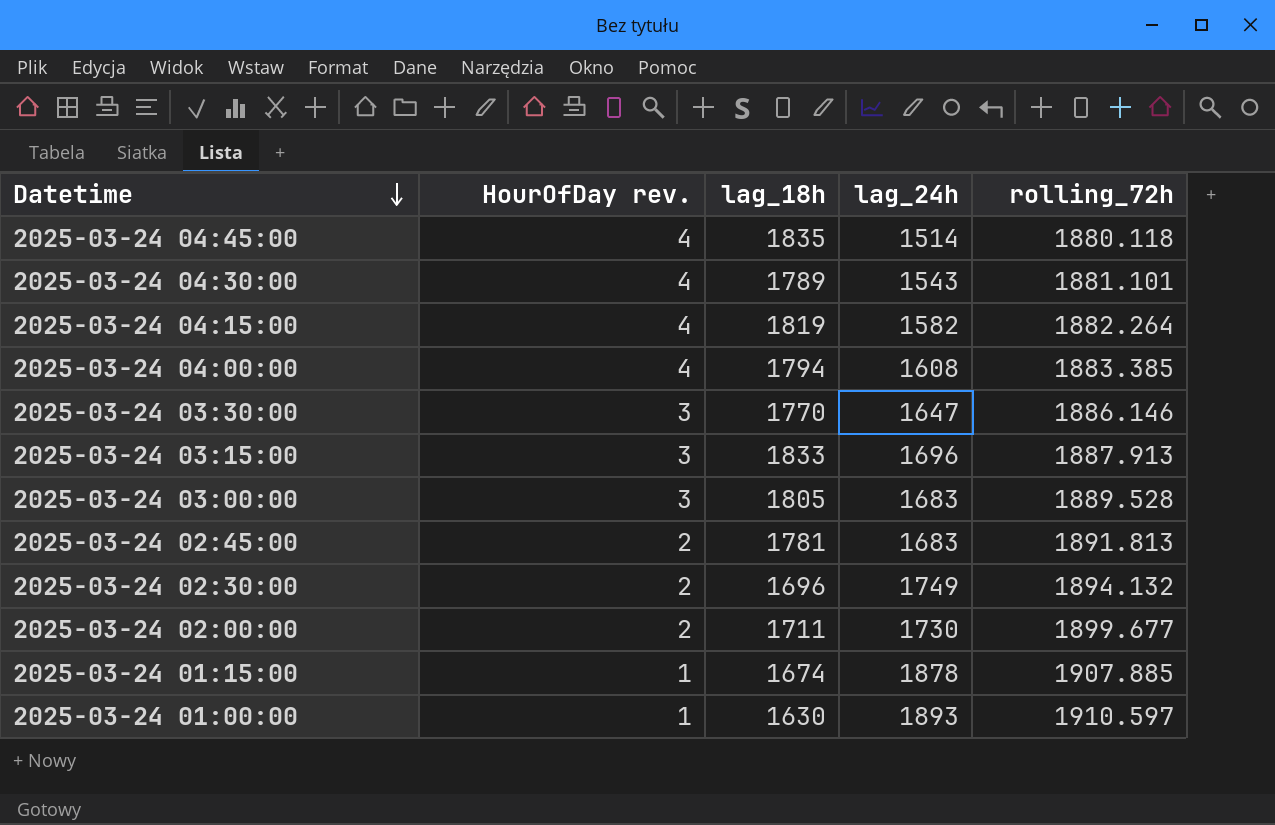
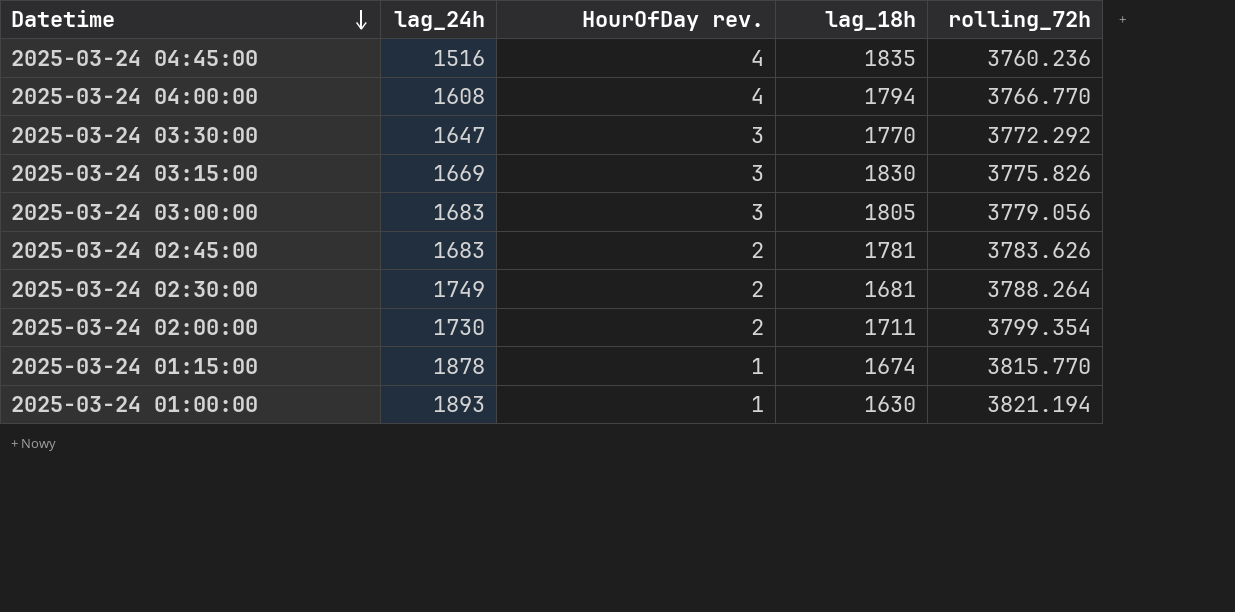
column lag_24h | position: 4 -> 2
row 2025-03-24 04:30:00: 4 | 1789 | 1543 | 1881.101 -> none
row 2025-03-24 04:15:00: 4 | 1819 | 1582 | 1882.264 -> none
2025-03-24 04:45:00 | lag_24h: 1514 -> 1516
2025-03-24 04:45:00 | rolling_72h: 1880.118 -> 3760.236
2025-03-24 04:00:00 | rolling_72h: 1883.385 -> 3766.770
2025-03-24 03:30:00 | rolling_72h: 1886.146 -> 3772.292
2025-03-24 03:15:00 | lag_24h: 1696 -> 1669
2025-03-24 03:15:00 | lag_18h: 1833 -> 1830
2025-03-24 03:15:00 | rolling_72h: 1887.913 -> 3775.826
2025-03-24 03:00:00 | rolling_72h: 1889.528 -> 3779.056
2025-03-24 02:45:00 | rolling_72h: 1891.813 -> 3783.626
2025-03-24 02:30:00 | lag_18h: 1696 -> 1681
2025-03-24 02:30:00 | rolling_72h: 1894.132 -> 3788.264
2025-03-24 02:00:00 | rolling_72h: 1899.677 -> 3799.354
2025-03-24 01:15:00 | rolling_72h: 1907.885 -> 3815.770
2025-03-24 01:00:00 | rolling_72h: 1910.597 -> 3821.194

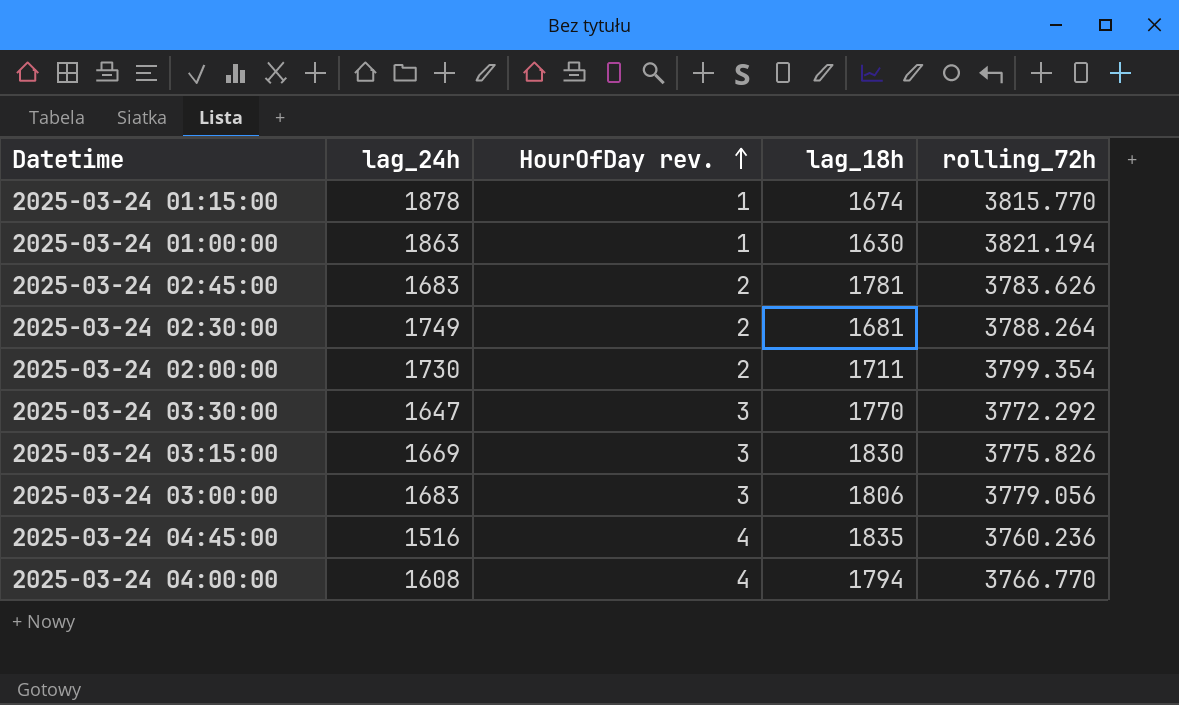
row order: Datetime descending -> HourOfDay rev. ascending
2025-03-24 01:00:00 | lag_24h: 1893 -> 1863
2025-03-24 03:00:00 | lag_18h: 1805 -> 1806

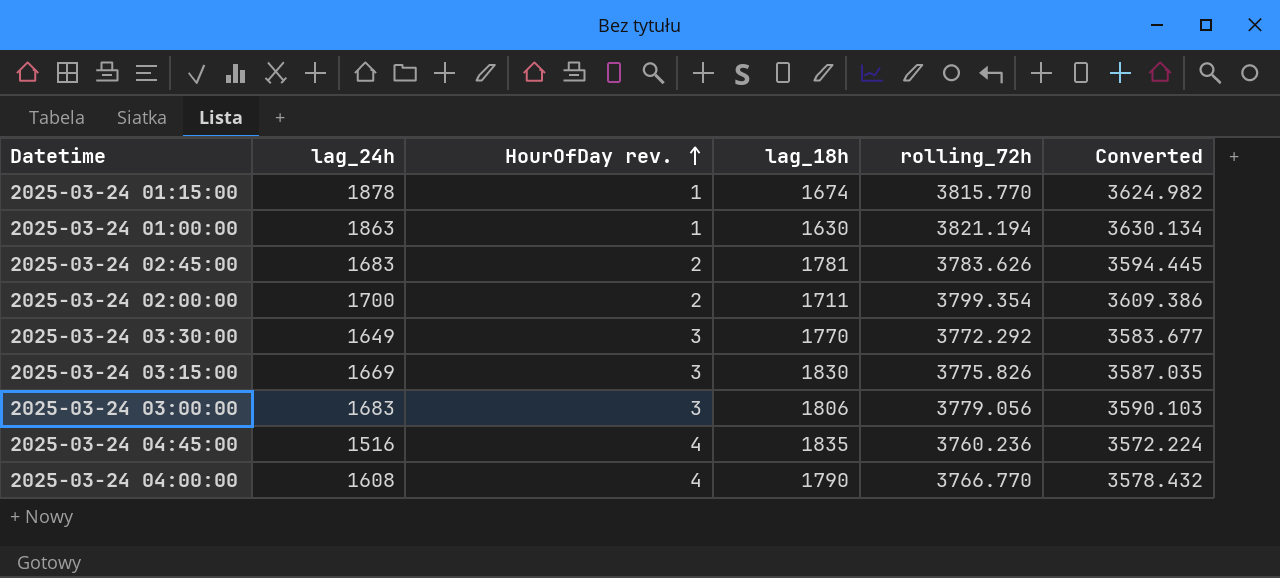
column Converted | formula: none -> [rolling_72h] * 0.95
row 2025-03-24 02:30:00: 1749 | 2 | 1681 | 3788.264 -> none
2025-03-24 02:00:00 | lag_24h: 1730 -> 1700
2025-03-24 03:30:00 | lag_24h: 1647 -> 1649
2025-03-24 04:00:00 | lag_18h: 1794 -> 1790

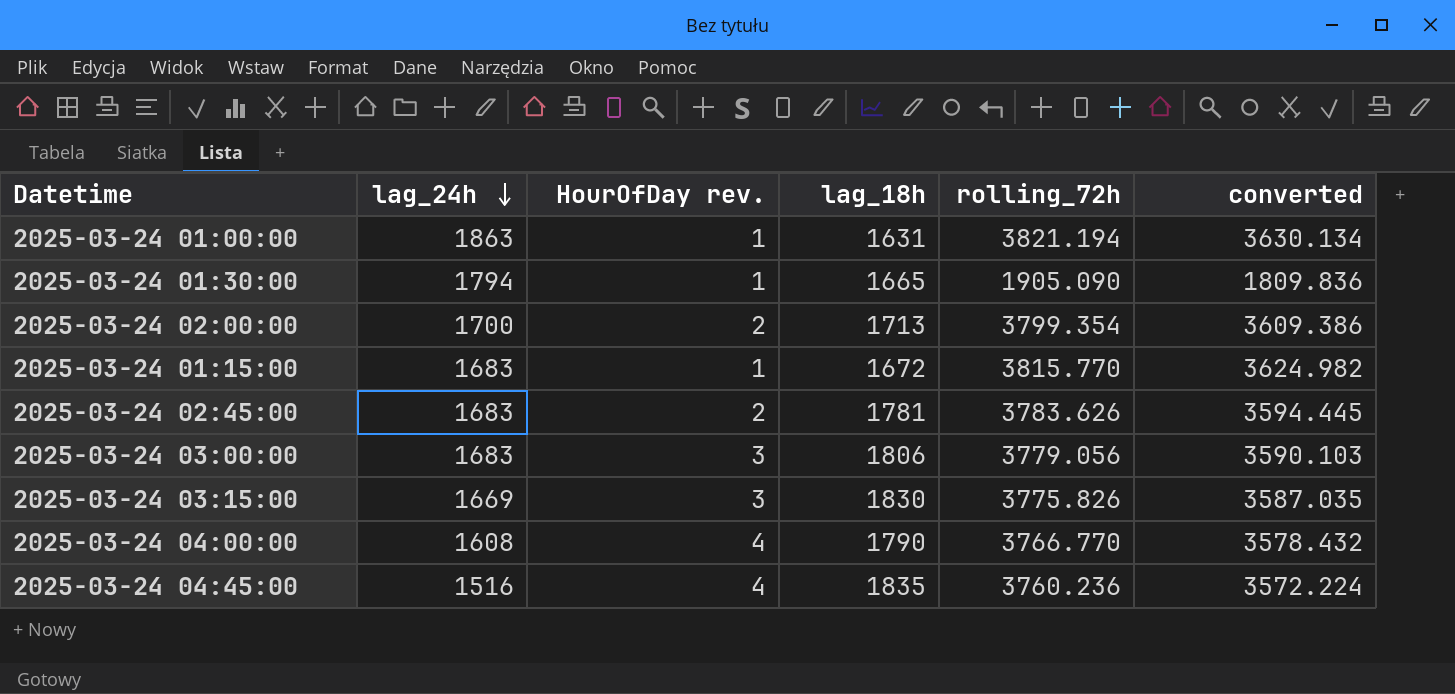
row order: HourOfDay rev. ascending -> lag_24h descending
column name: Converted -> converted
row 2025-03-24 03:30:00: 1649 | 3 | 1770 | 3772.292 | 3583.677 -> none
2025-03-24 01:00:00 | lag_18h: 1630 -> 1631
row 2025-03-24 01:30:00: none -> 1794 | 1 | 1665 | 1905.090 | 1809.836
2025-03-24 02:00:00 | lag_18h: 1711 -> 1713
2025-03-24 01:15:00 | lag_24h: 1878 -> 1683
2025-03-24 01:15:00 | lag_18h: 1674 -> 1672

